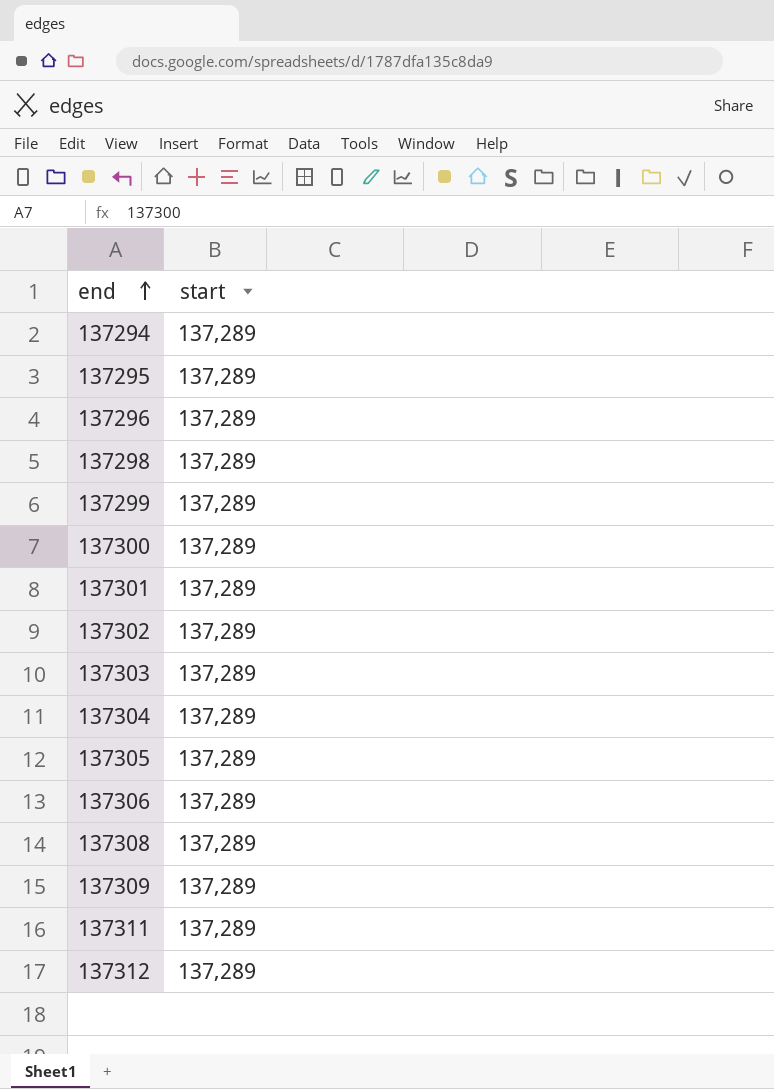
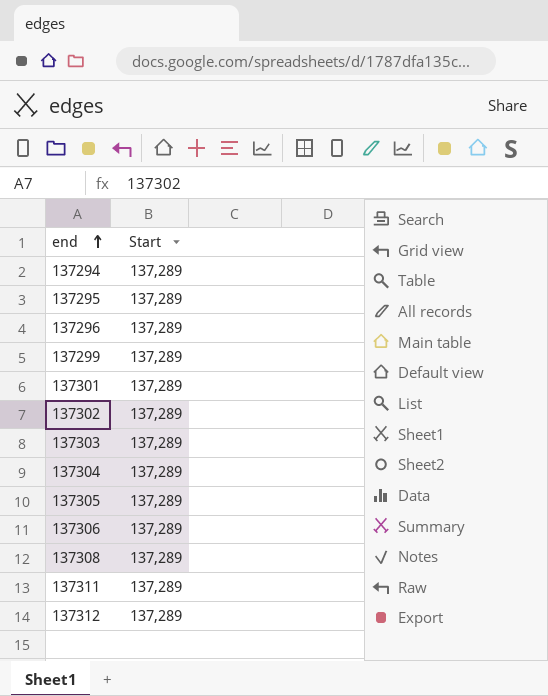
column name: start -> Start
row 137298: 137,289 -> none
row 137300: 137,289 -> none
row 137309: 137,289 -> none

